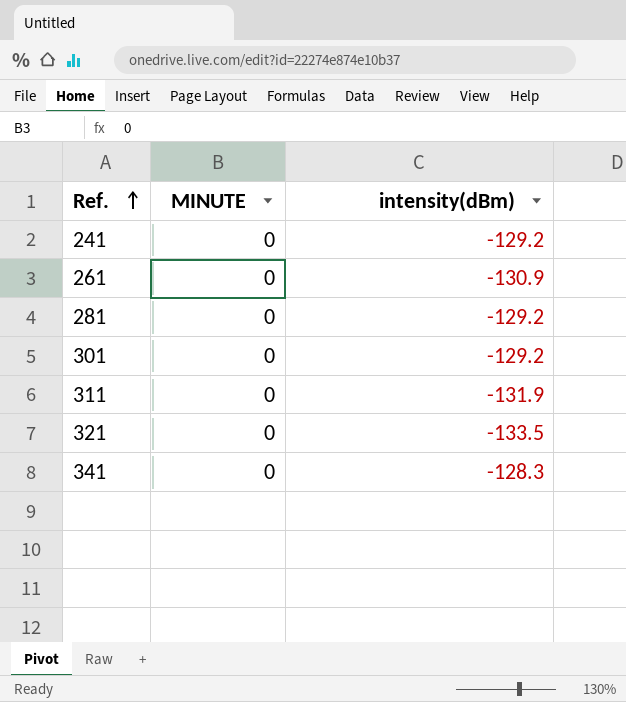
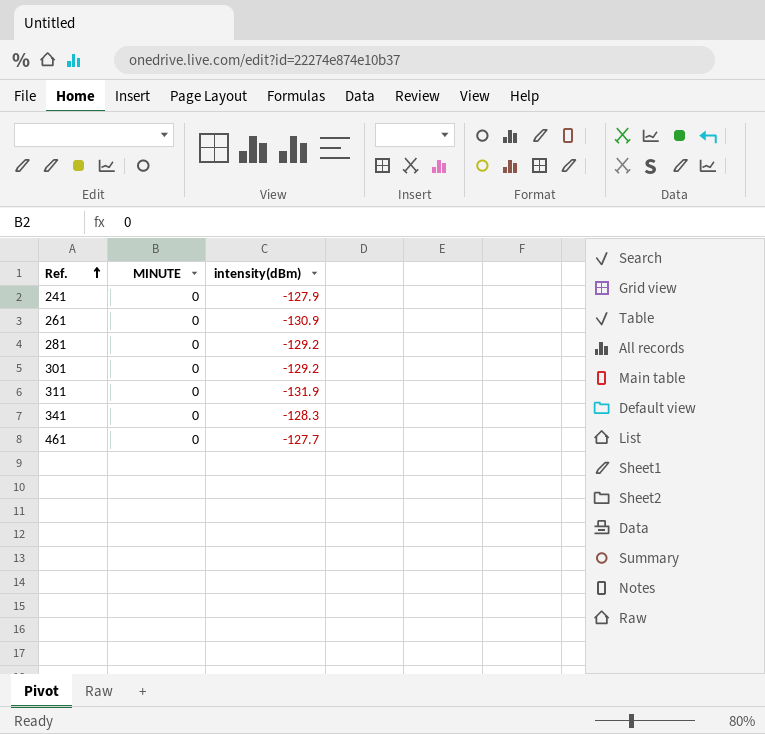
row 321: 0 | -133.5 -> none
241 | intensity(dBm): -129.2 -> -127.9
row 461: none -> 0 | -127.7

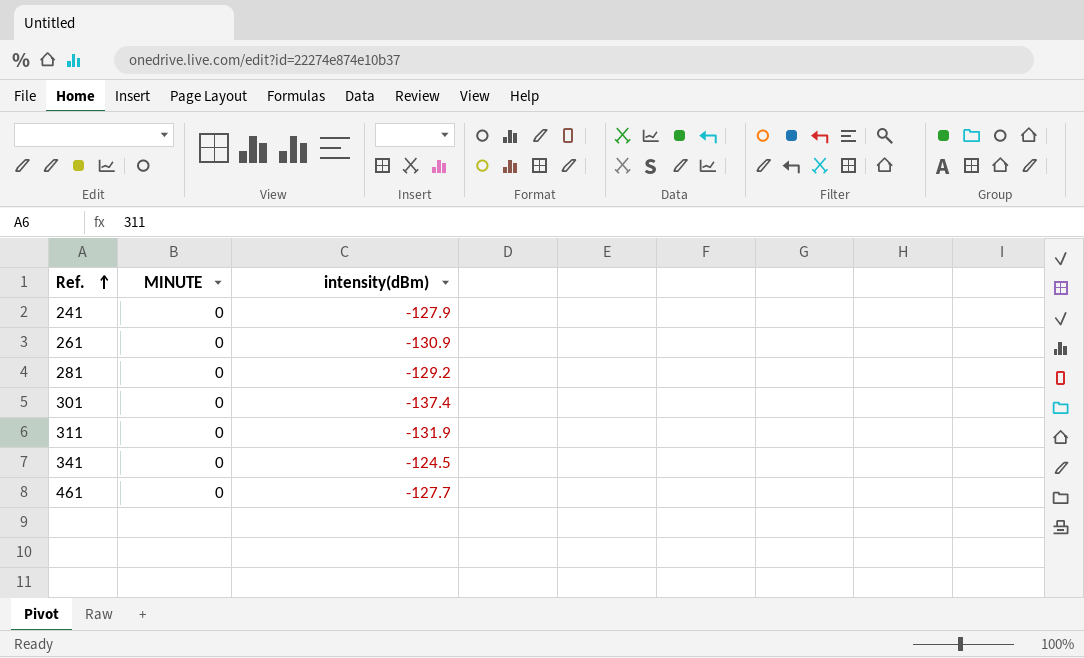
301 | intensity(dBm): -129.2 -> -137.4
341 | intensity(dBm): -128.3 -> -124.5

